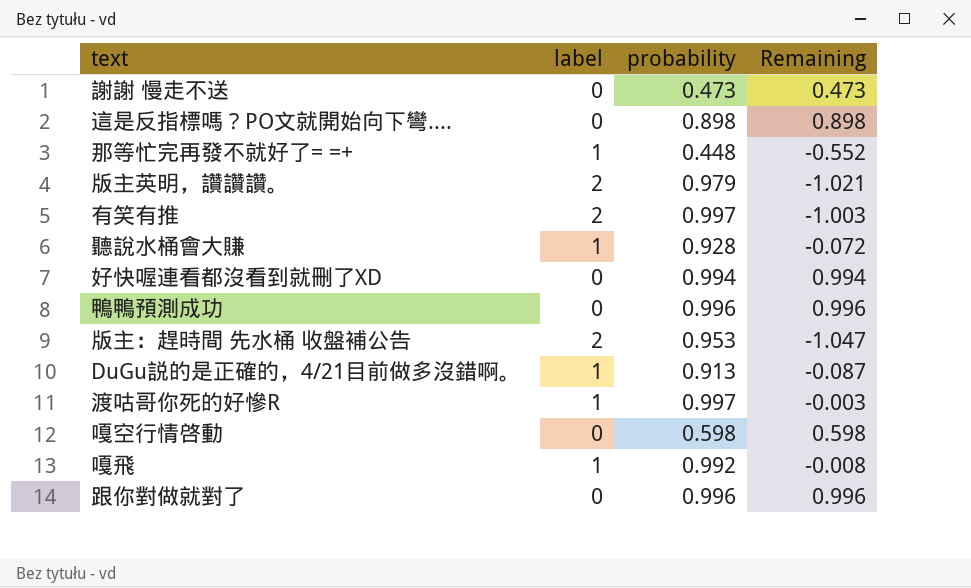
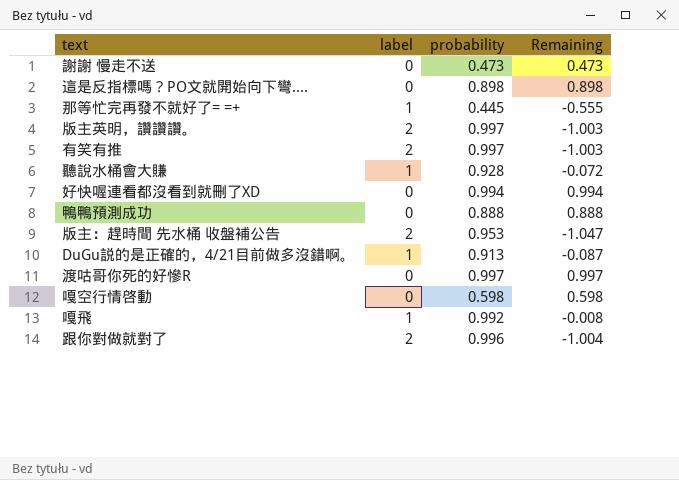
那等忙完再發不就好了= =+ | probability: 0.448 -> 0.445
那等忙完再發不就好了= =+ | Remaining: -0.552 -> -0.555
版主英明，讚讚讚。 | probability: 0.979 -> 0.997
版主英明，讚讚讚。 | Remaining: -1.021 -> -1.003
鴨鴨預測成功 | probability: 0.996 -> 0.888
鴨鴨預測成功 | Remaining: 0.996 -> 0.888
渡咕哥你死的好慘R | label: 1 -> 0
渡咕哥你死的好慘R | Remaining: -0.003 -> 0.997
跟你對做就對了 | label: 0 -> 2
跟你對做就對了 | Remaining: 0.996 -> -1.004

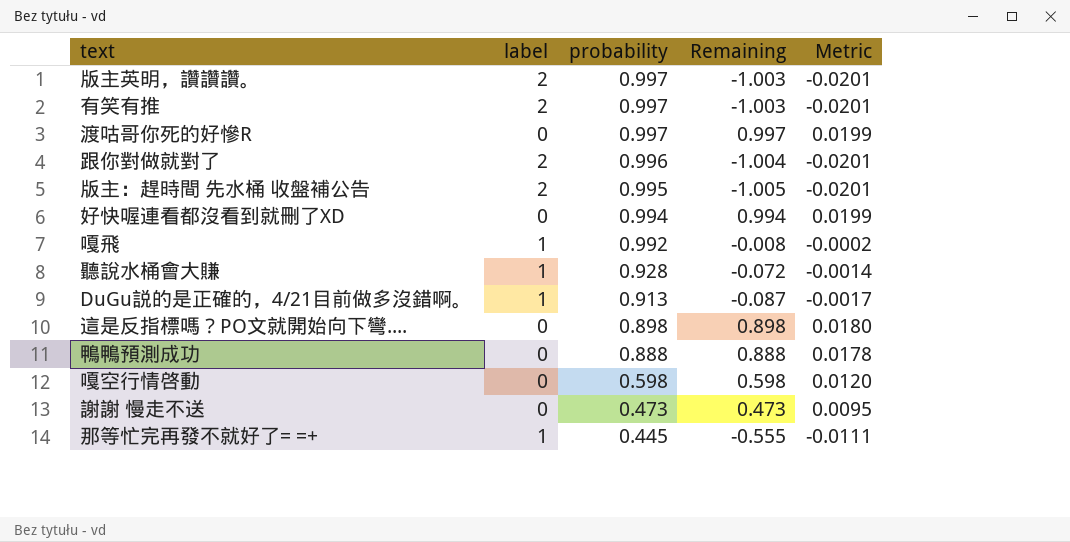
row order: none -> probability descending
column Metric | formula: none -> [Remaining] * 0.02
版主：趕時間 先水桶 收盤補公告 | probability: 0.953 -> 0.995
版主：趕時間 先水桶 收盤補公告 | Remaining: -1.047 -> -1.005

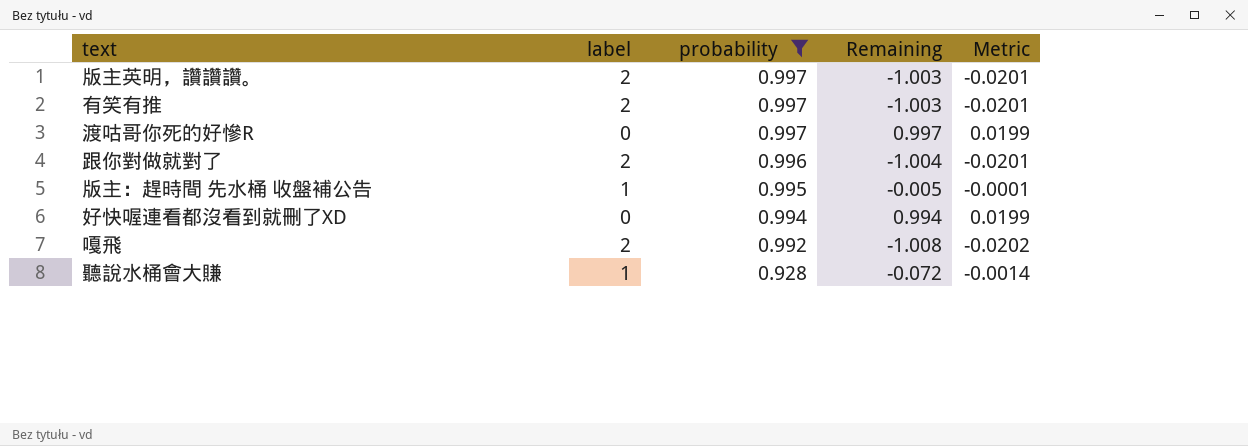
filter: none -> probability >= 0.928
版主：趕時間 先水桶 收盤補公告 | label: 2 -> 1
版主：趕時間 先水桶 收盤補公告 | Remaining: -1.005 -> -0.005
版主：趕時間 先水桶 收盤補公告 | Metric: -0.0201 -> -0.0001
嘎飛 | label: 1 -> 2
嘎飛 | Remaining: -0.008 -> -1.008
嘎飛 | Metric: -0.0002 -> -0.0202

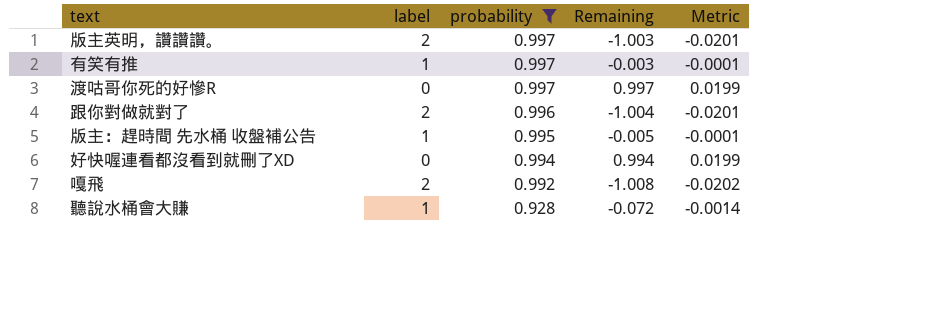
有笑有推 | label: 2 -> 1
有笑有推 | Remaining: -1.003 -> -0.003
有笑有推 | Metric: -0.0201 -> -0.0001

